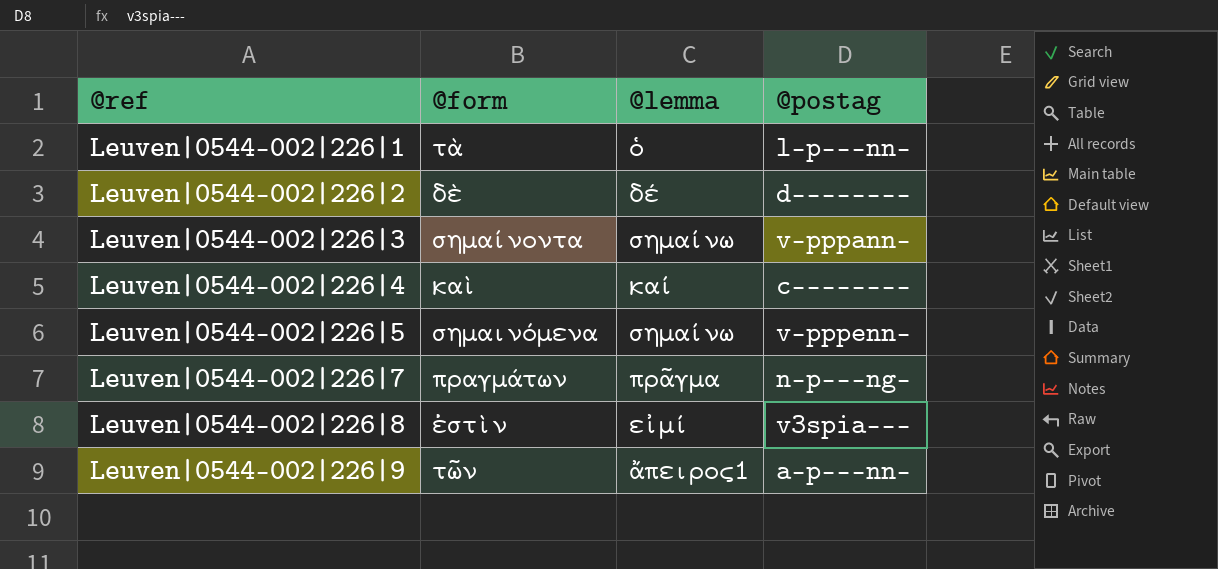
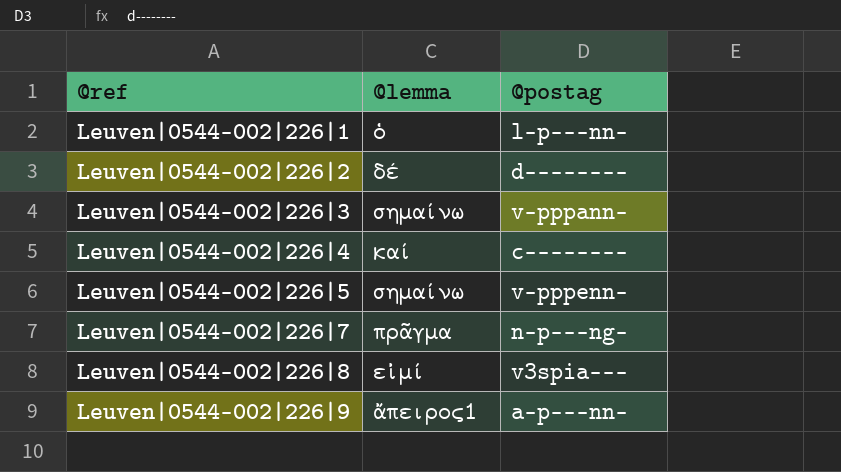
column @form | position: 2 -> none

